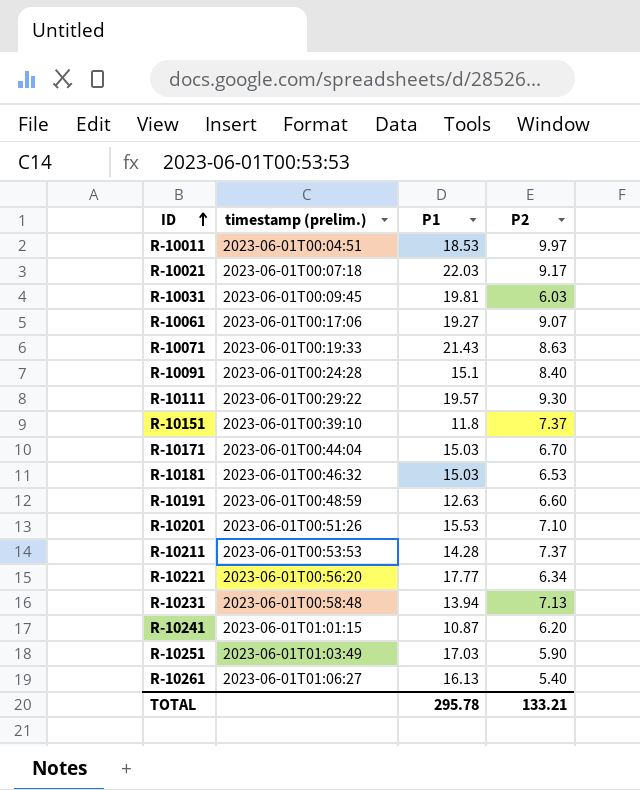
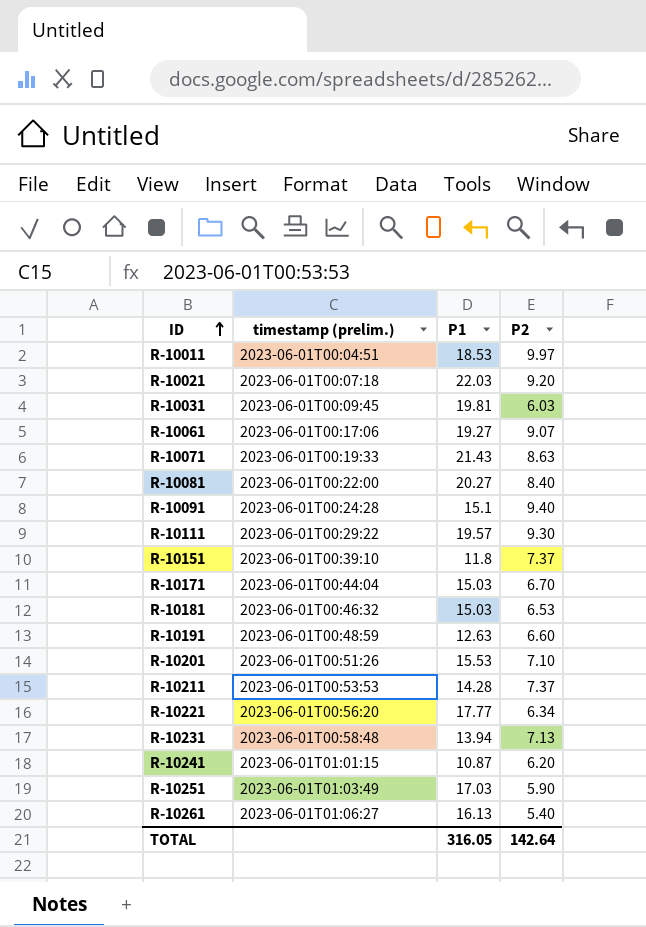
R-10021 | P2: 9.17 -> 9.20
row R-10081: none -> 2023-06-01T00:22:00 | 20.27 | 8.40
R-10091 | P2: 8.40 -> 9.40
TOTAL | P1: 295.78 -> 316.05
TOTAL | P2: 133.21 -> 142.64

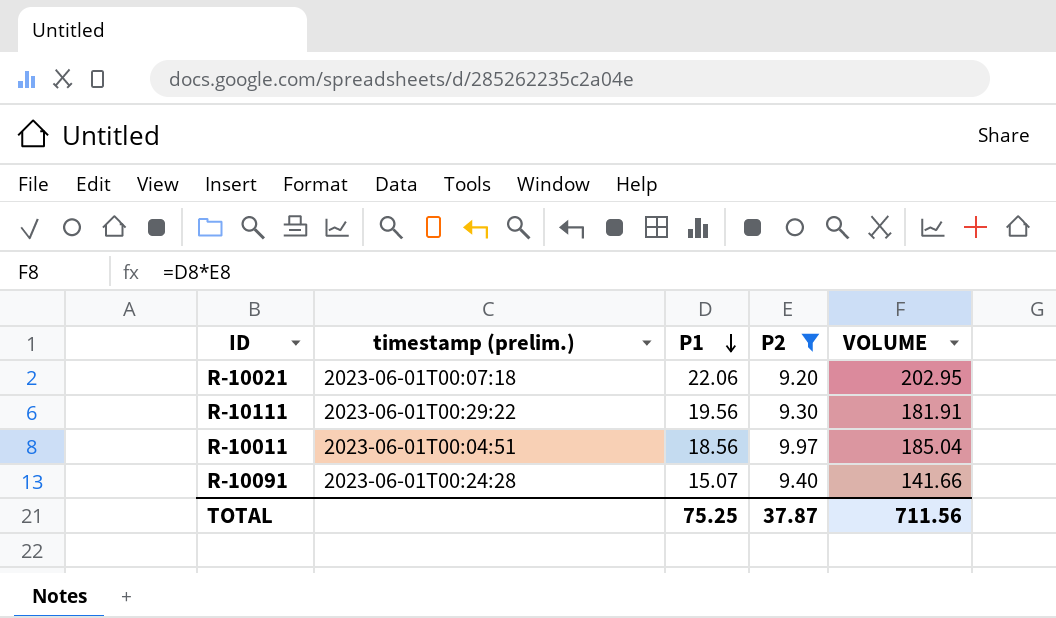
filter: none -> P2 >= 9.20
row order: ID ascending -> P1 descending
column VOLUME | formula: none -> [P1] * [P2]
R-10021 | P1: 22.03 -> 22.06
R-10111 | P1: 19.57 -> 19.56
R-10011 | P1: 18.53 -> 18.56
R-10091 | P1: 15.1 -> 15.07
TOTAL | P1: 316.05 -> 75.25
TOTAL | P2: 142.64 -> 37.87

